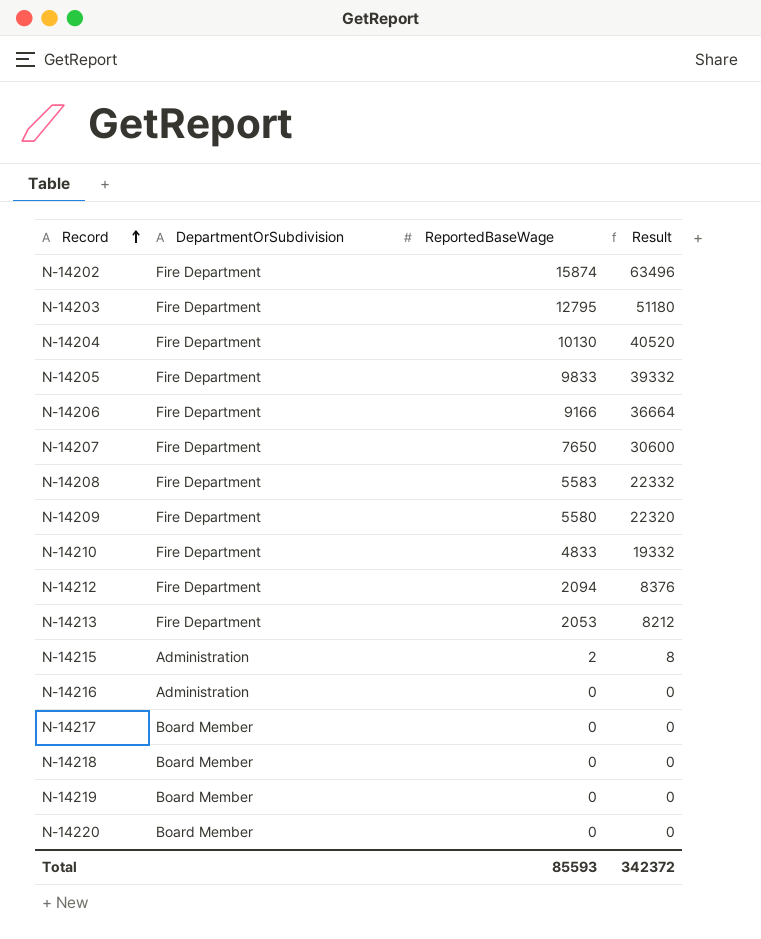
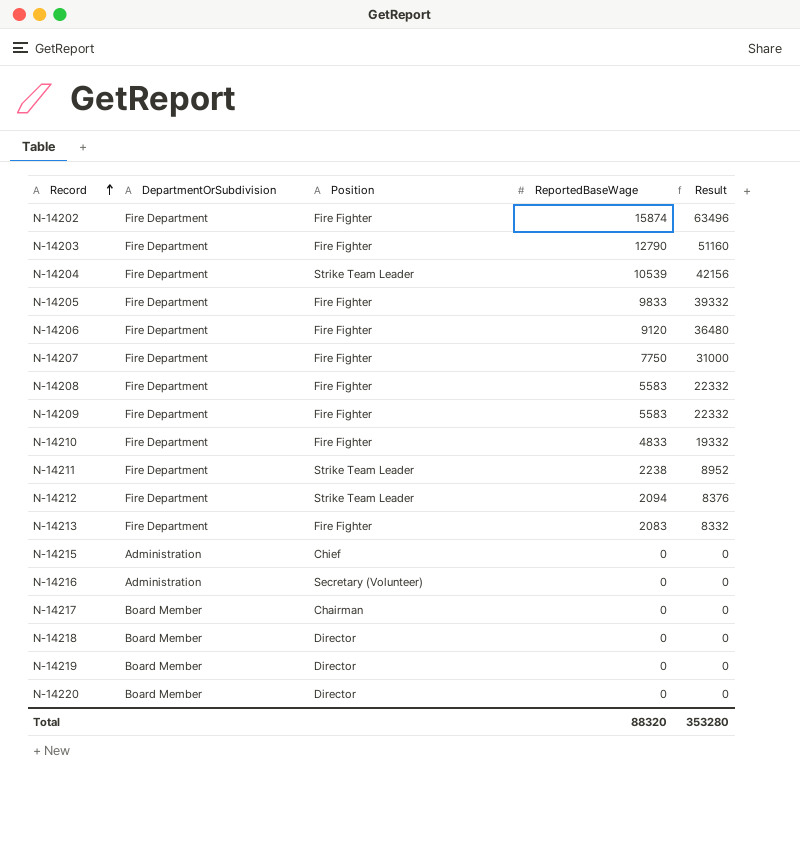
column Position | position: none -> 3
N-14203 | ReportedBaseWage: 12795 -> 12790
N-14203 | Result: 51180 -> 51160
N-14204 | ReportedBaseWage: 10130 -> 10539
N-14204 | Result: 40520 -> 42156
N-14206 | ReportedBaseWage: 9166 -> 9120
N-14206 | Result: 36664 -> 36480
N-14207 | ReportedBaseWage: 7650 -> 7750
N-14207 | Result: 30600 -> 31000
N-14209 | ReportedBaseWage: 5580 -> 5583
N-14209 | Result: 22320 -> 22332
row N-14211: none -> Fire Department | Strike Team Leader | 2238 | 8952
N-14213 | ReportedBaseWage: 2053 -> 2083
N-14213 | Result: 8212 -> 8332
N-14215 | ReportedBaseWage: 2 -> 0
N-14215 | Result: 8 -> 0
Total | ReportedBaseWage: 85593 -> 88320
Total | Result: 342372 -> 353280

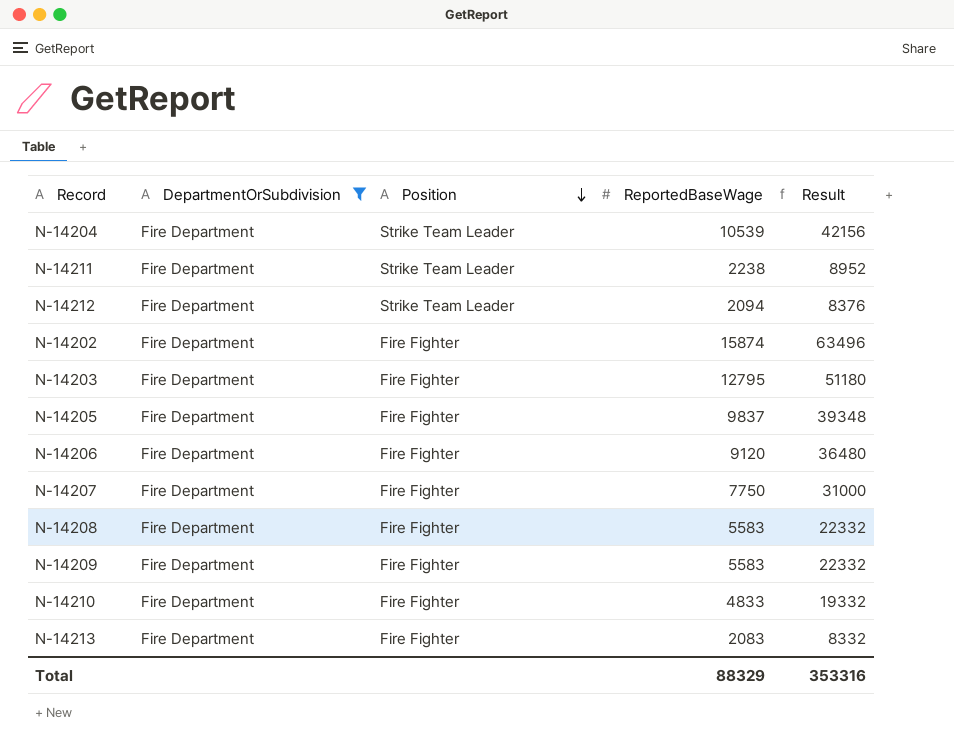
filter: none -> DepartmentOrSubdivision = Fire Department
row order: Record ascending -> Position descending
N-14203 | ReportedBaseWage: 12790 -> 12795
N-14203 | Result: 51160 -> 51180
N-14205 | ReportedBaseWage: 9833 -> 9837
N-14205 | Result: 39332 -> 39348
Total | ReportedBaseWage: 88320 -> 88329
Total | Result: 353280 -> 353316

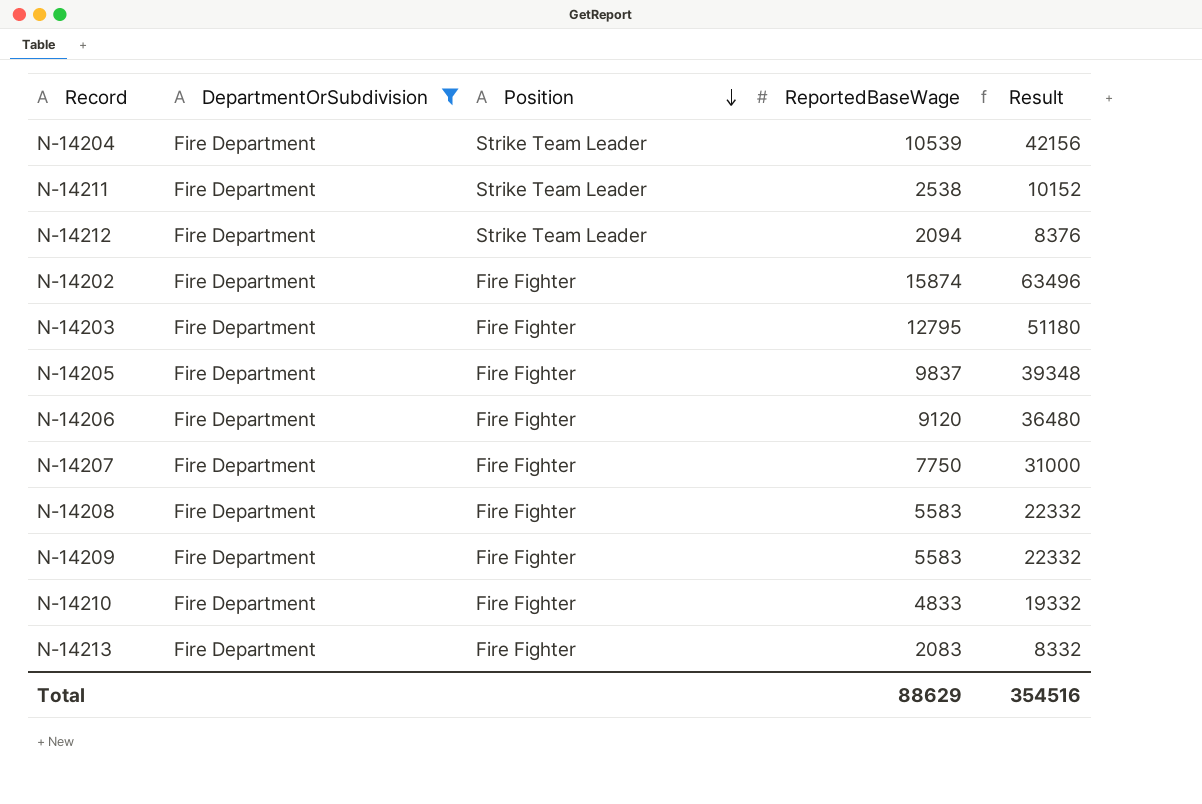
N-14211 | ReportedBaseWage: 2238 -> 2538
N-14211 | Result: 8952 -> 10152
Total | ReportedBaseWage: 88329 -> 88629
Total | Result: 353316 -> 354516

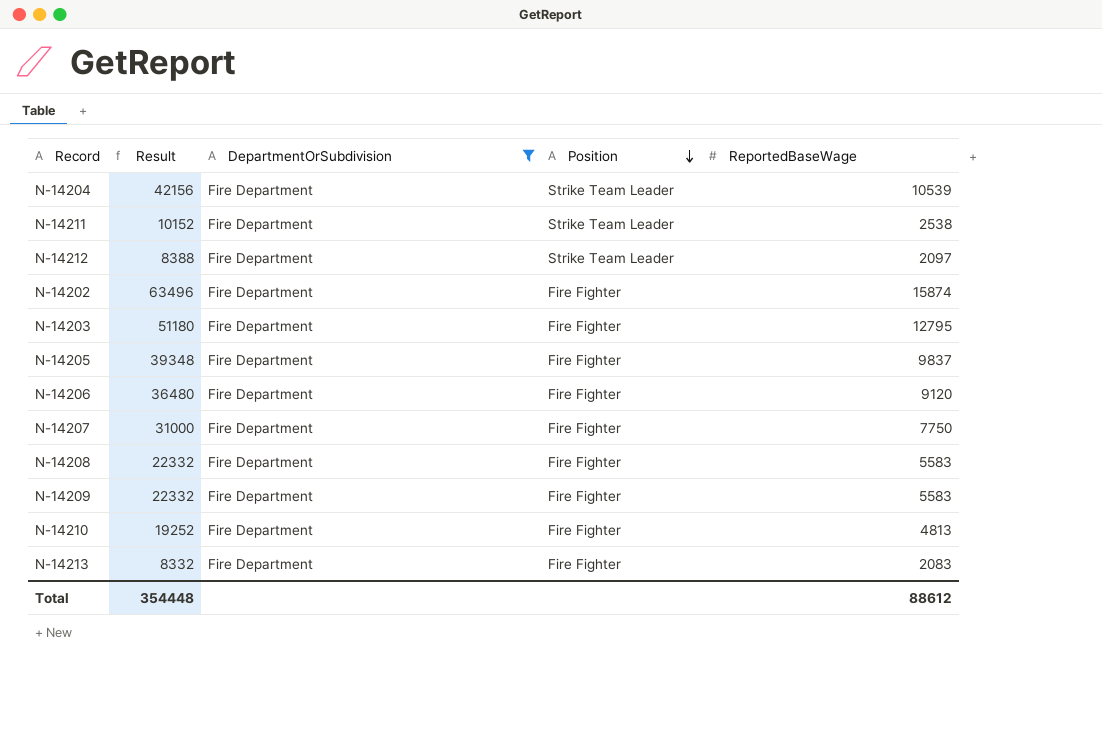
column Result | position: 5 -> 2
N-14212 | Result: 8376 -> 8388
N-14212 | ReportedBaseWage: 2094 -> 2097
N-14210 | Result: 19332 -> 19252
N-14210 | ReportedBaseWage: 4833 -> 4813
Total | Result: 354516 -> 354448
Total | ReportedBaseWage: 88629 -> 88612

